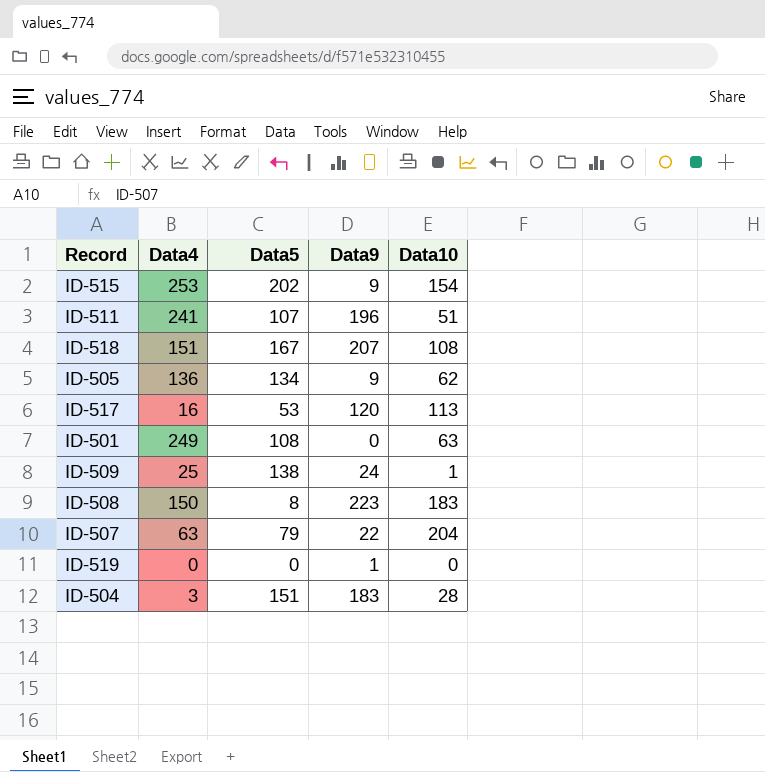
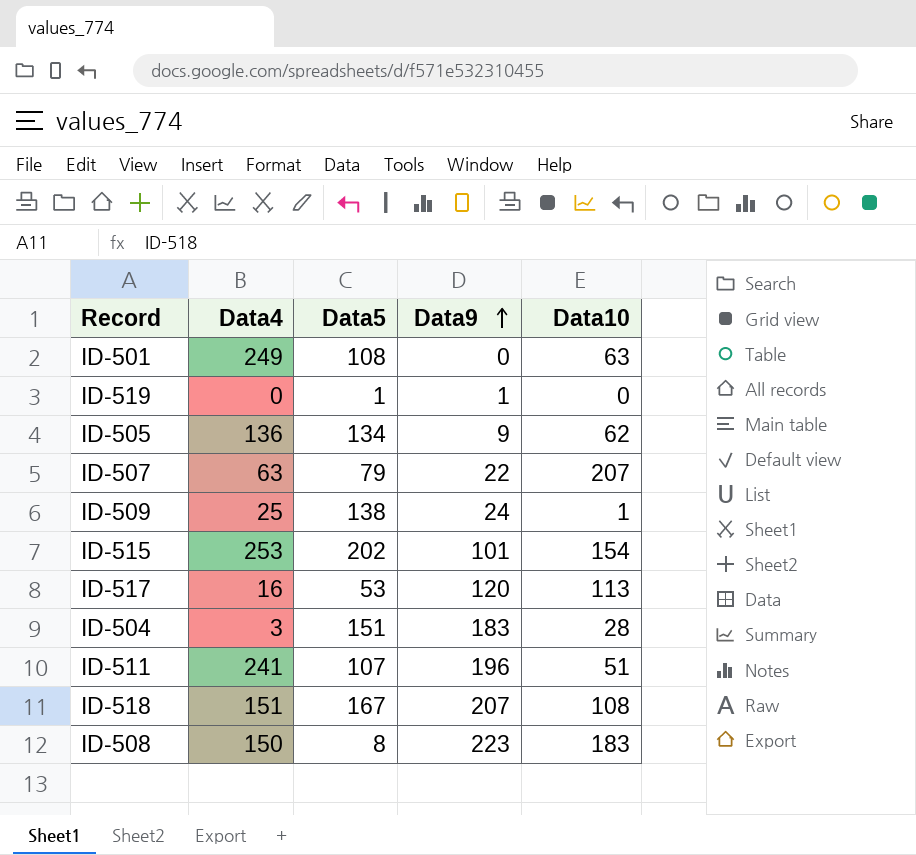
row order: none -> Data9 ascending
ID-519 | Data5: 0 -> 1
ID-507 | Data10: 204 -> 207
ID-515 | Data9: 9 -> 101

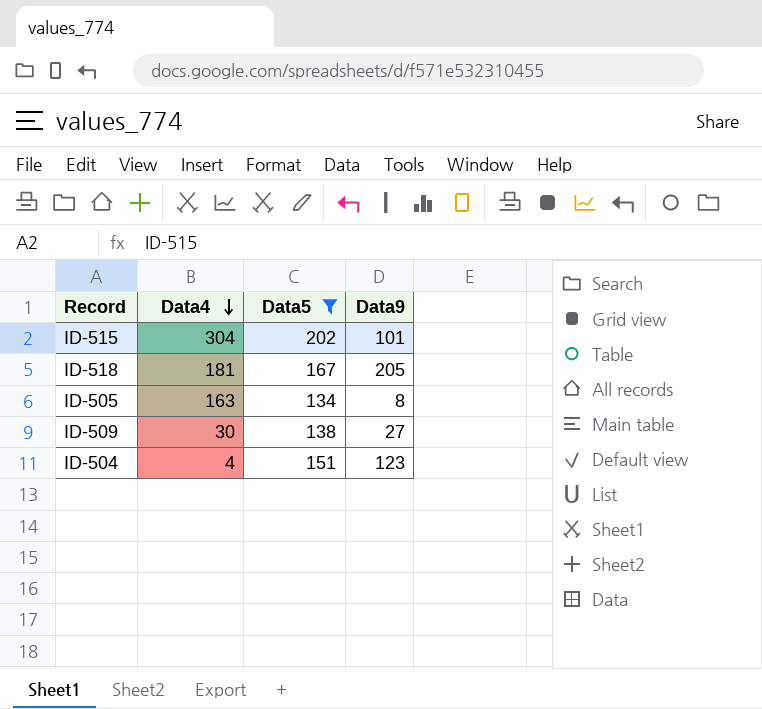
filter: none -> Data5 >= 134
row order: Data9 ascending -> Data4 descending
column Data10 | position: 5 -> none
ID-515 | Data4: 253 -> 304
ID-518 | Data4: 151 -> 181
ID-518 | Data9: 207 -> 205
ID-505 | Data4: 136 -> 163
ID-505 | Data9: 9 -> 8
ID-509 | Data4: 25 -> 30
ID-509 | Data9: 24 -> 27
ID-504 | Data4: 3 -> 4
ID-504 | Data9: 183 -> 123

